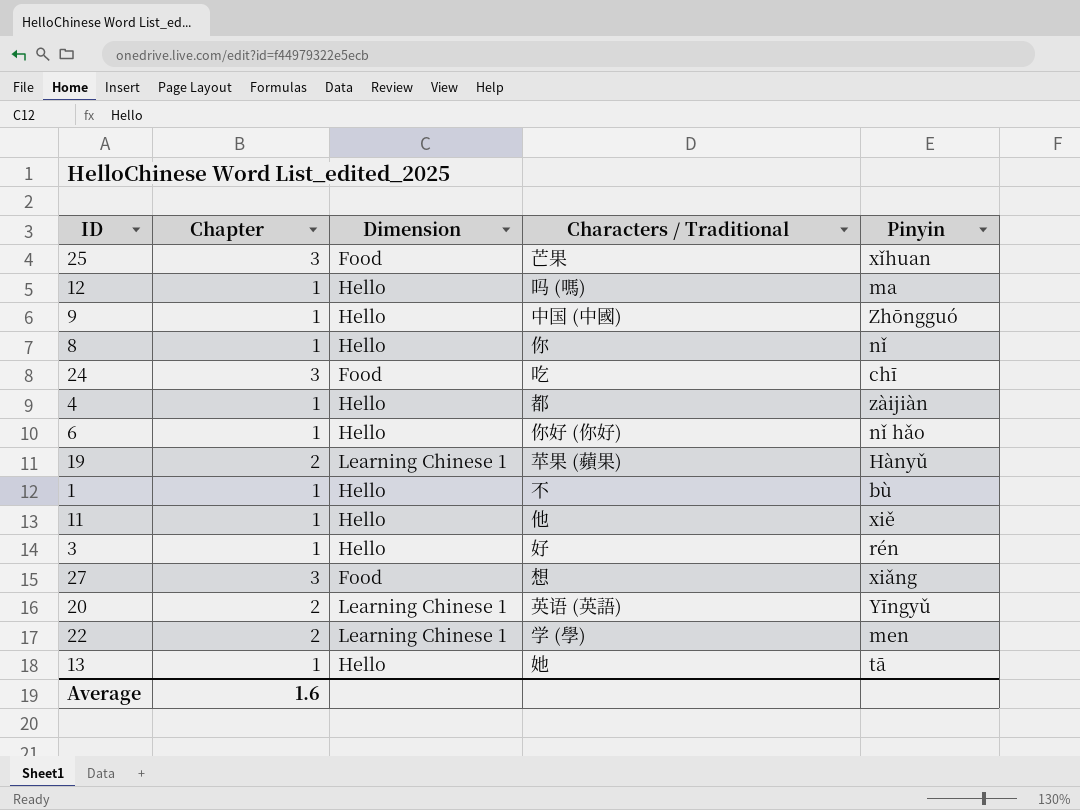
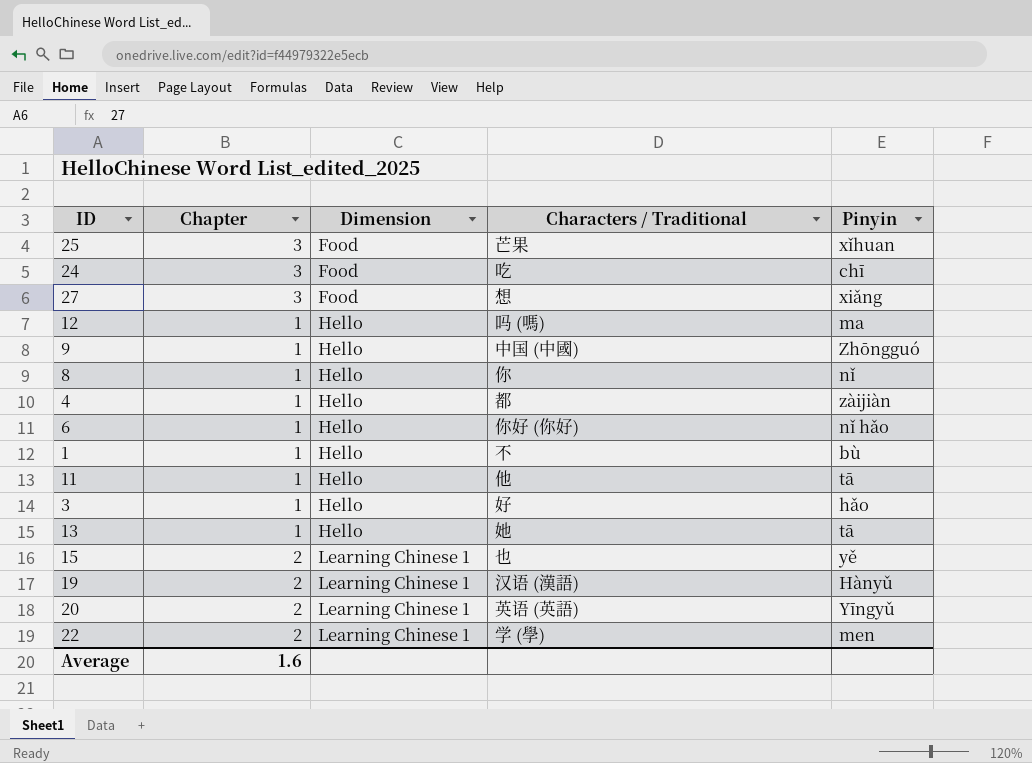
row order: none -> Dimension ascending
11 | Pinyin: xiě -> tā
3 | Pinyin: rén -> hǎo
row 15: none -> 2 | Learning Chinese 1 | 也 | yě
19 | Characters / Traditional: 苹果 (蘋果) -> 汉语 (漢語)

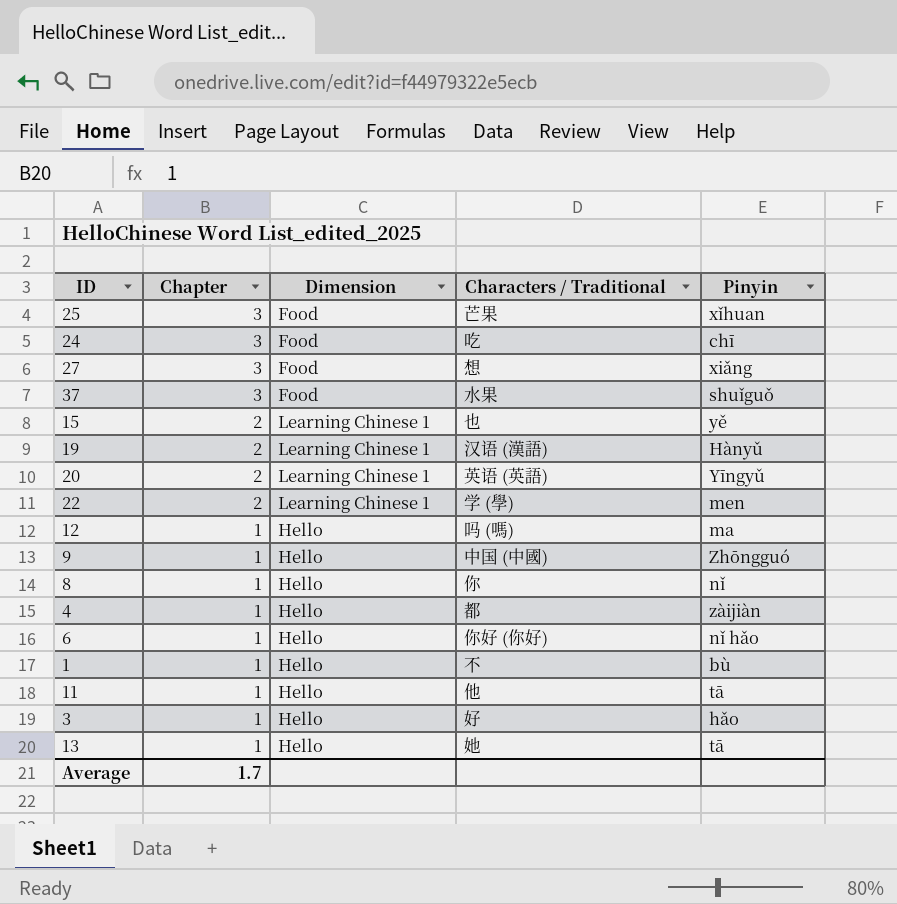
row order: Dimension ascending -> Chapter descending
row 37: none -> 3 | Food | 水果 | shuǐguǒ
Average | Chapter: 1.6 -> 1.7

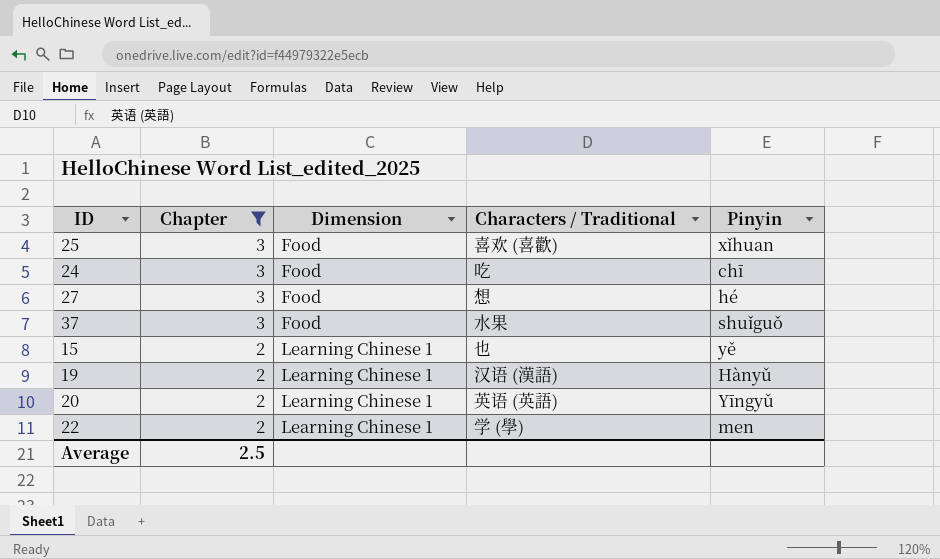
filter: none -> Chapter != 1
25 | Characters / Traditional: 芒果 -> 喜欢 (喜歡)
27 | Pinyin: xiǎng -> hé
Average | Chapter: 1.7 -> 2.5

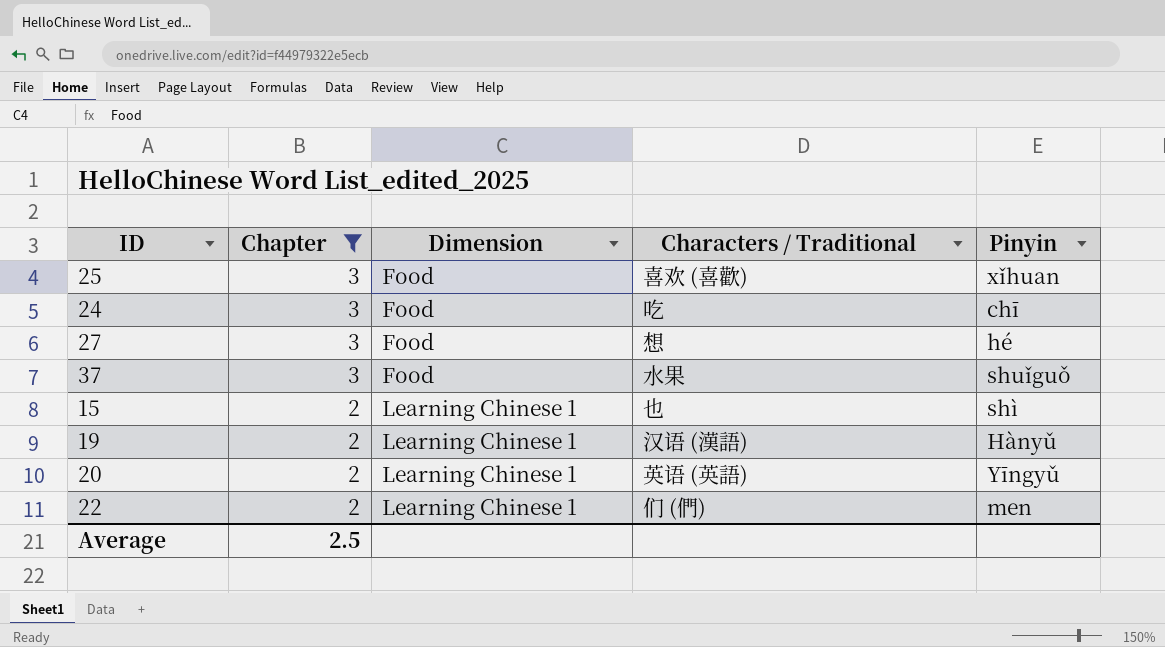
15 | Pinyin: yě -> shì
22 | Characters / Traditional: 学 (學) -> 们 (們)

